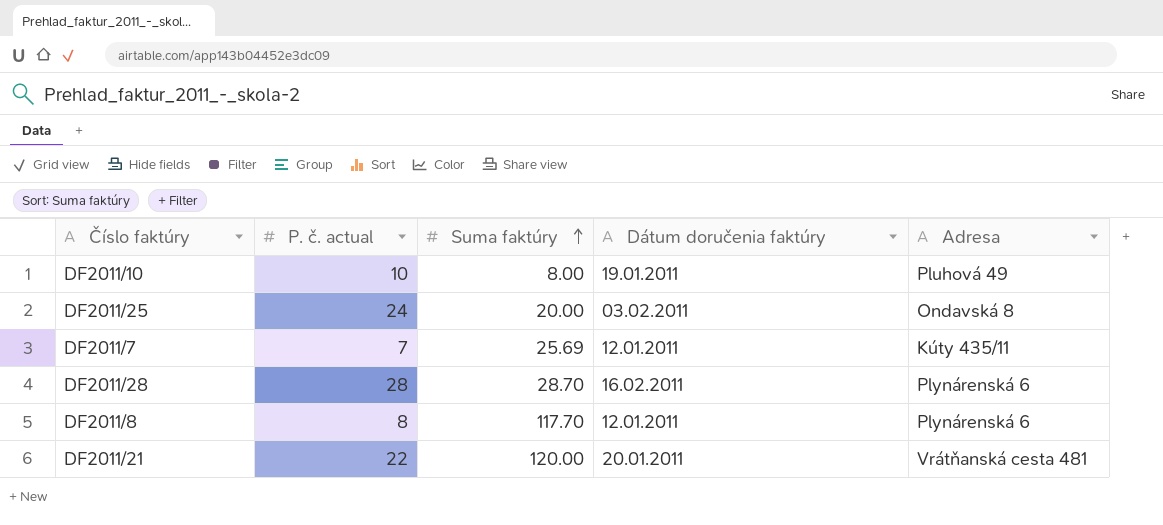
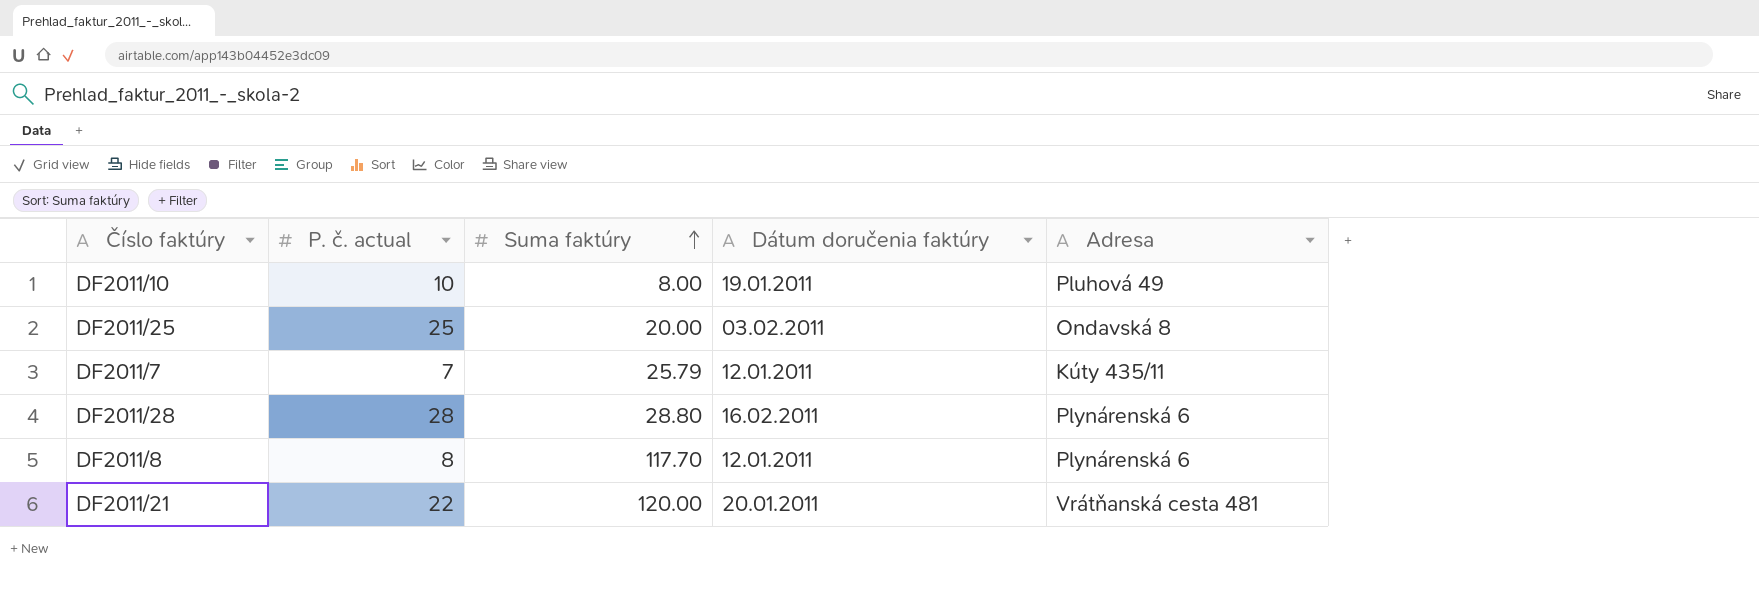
DF2011/25 | P. č. actual: 24 -> 25
DF2011/7 | Suma faktúry: 25.69 -> 25.79
DF2011/28 | Suma faktúry: 28.70 -> 28.80

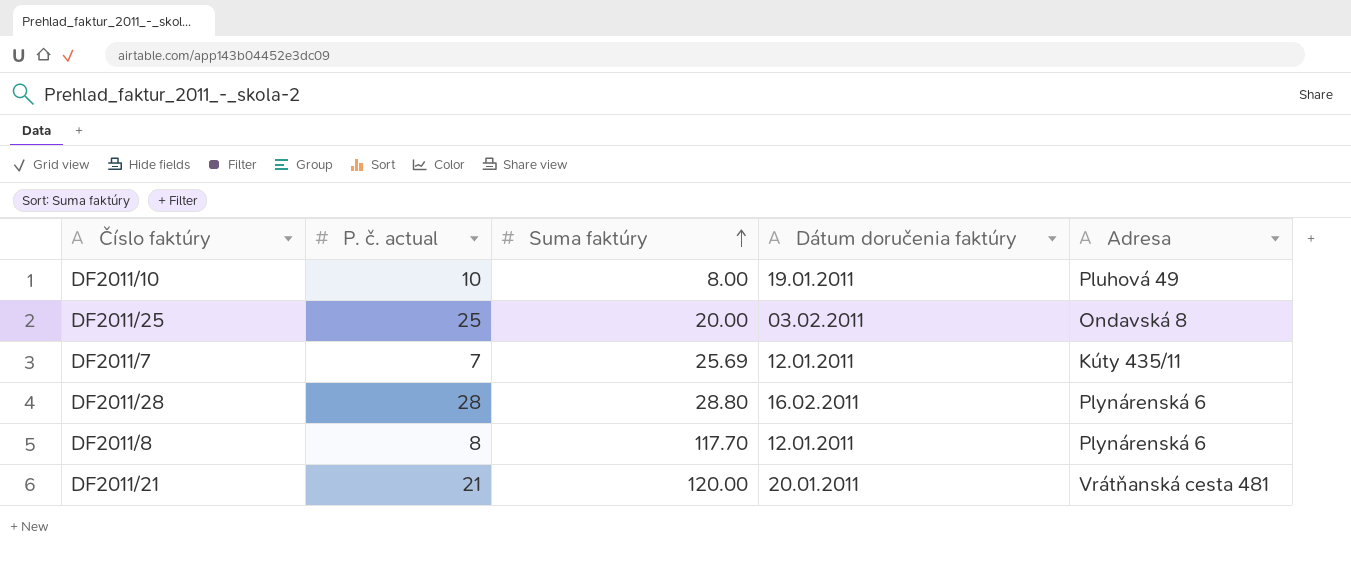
DF2011/7 | Suma faktúry: 25.79 -> 25.69
DF2011/21 | P. č. actual: 22 -> 21

